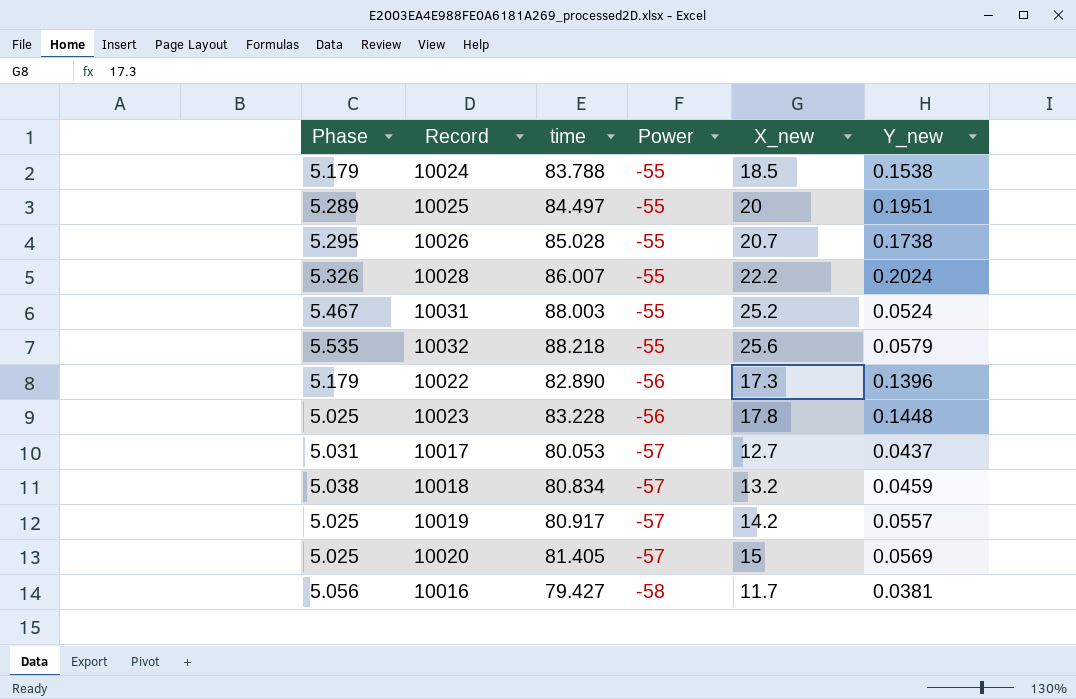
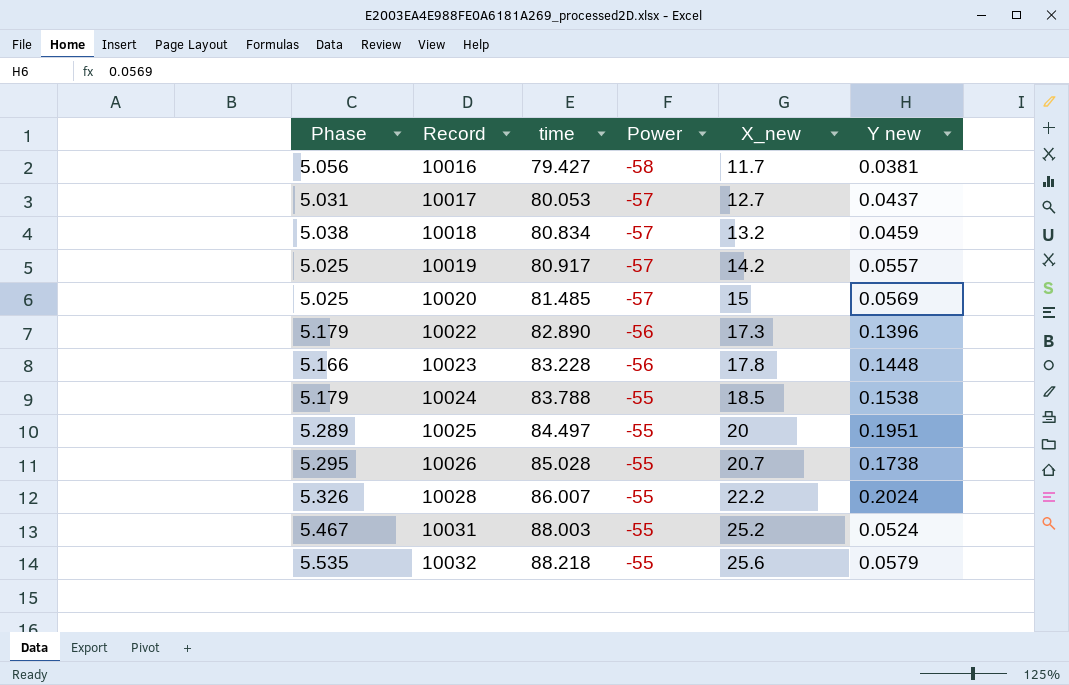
row order: Power descending -> Record ascending
column name: Y_new -> Y new
10020 | time: 81.405 -> 81.485
10023 | Phase: 5.025 -> 5.166

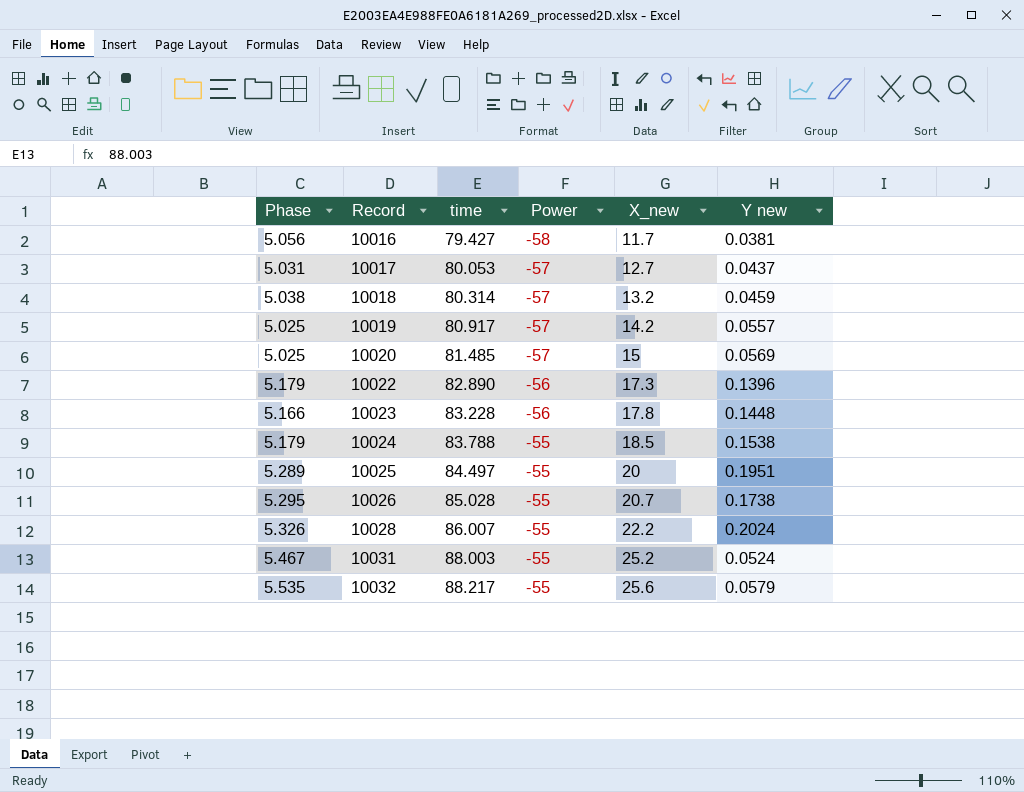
10018 | time: 80.834 -> 80.314
10032 | time: 88.218 -> 88.217

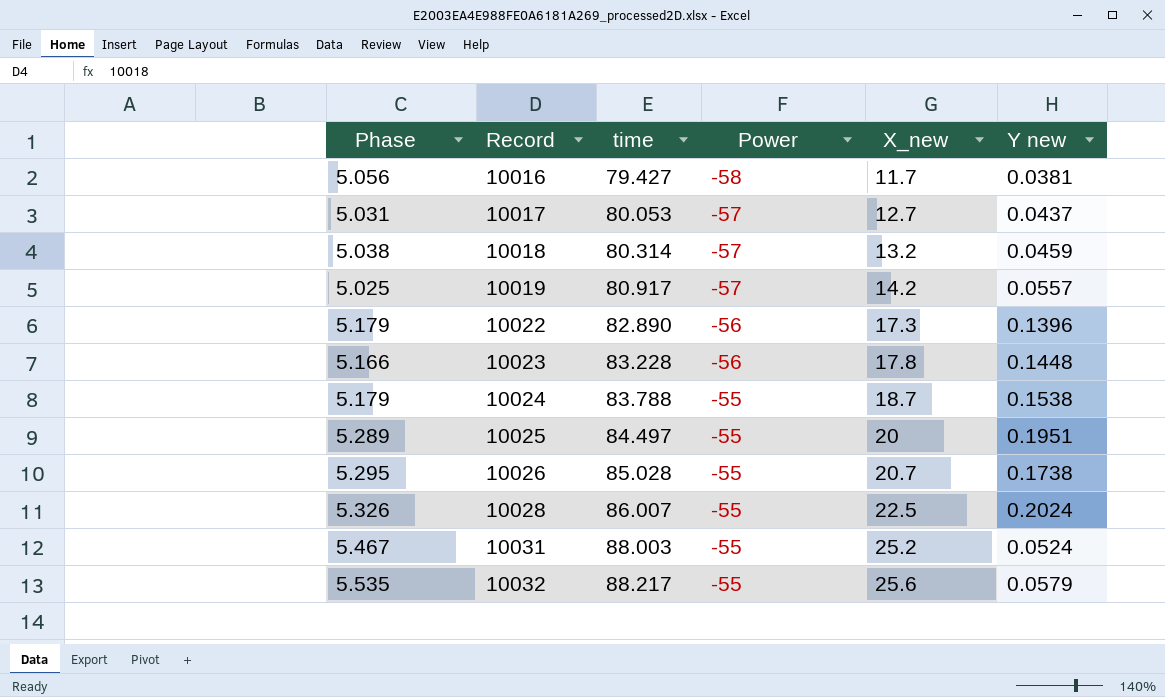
row 10020: 5.025 | 81.485 | -57 | 15 | 0.0569 -> none
10024 | X_new: 18.5 -> 18.7
10028 | X_new: 22.2 -> 22.5

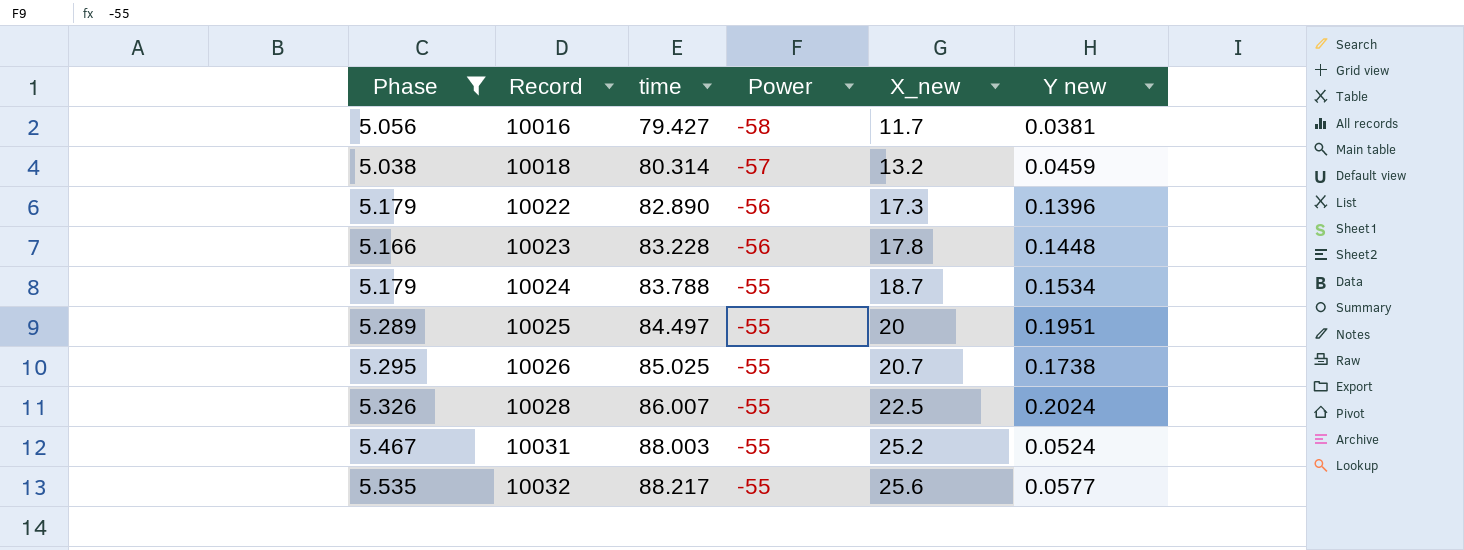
filter: none -> Phase >= 5.038
10024 | Y new: 0.1538 -> 0.1534
10026 | time: 85.028 -> 85.025
10032 | Y new: 0.0579 -> 0.0577

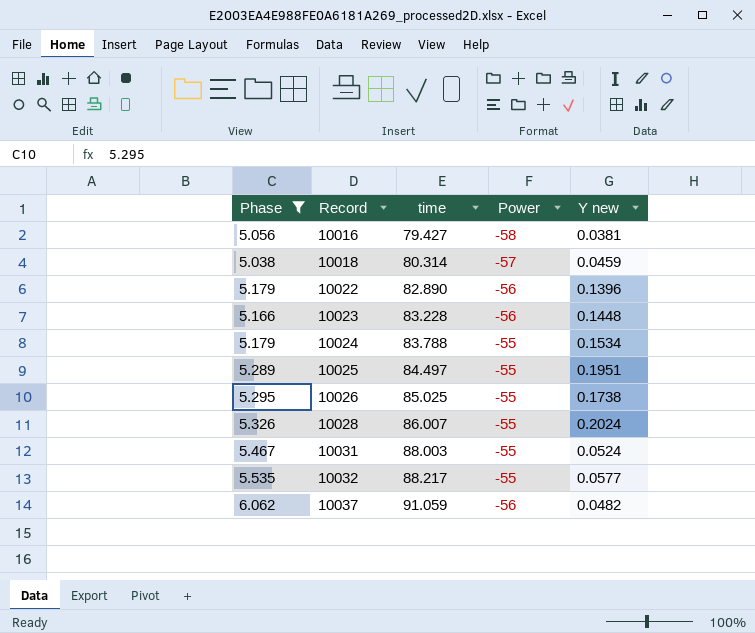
column X_new | position: 5 -> none
row 10037: none -> 6.062 | 91.059 | -56 | 0.0482

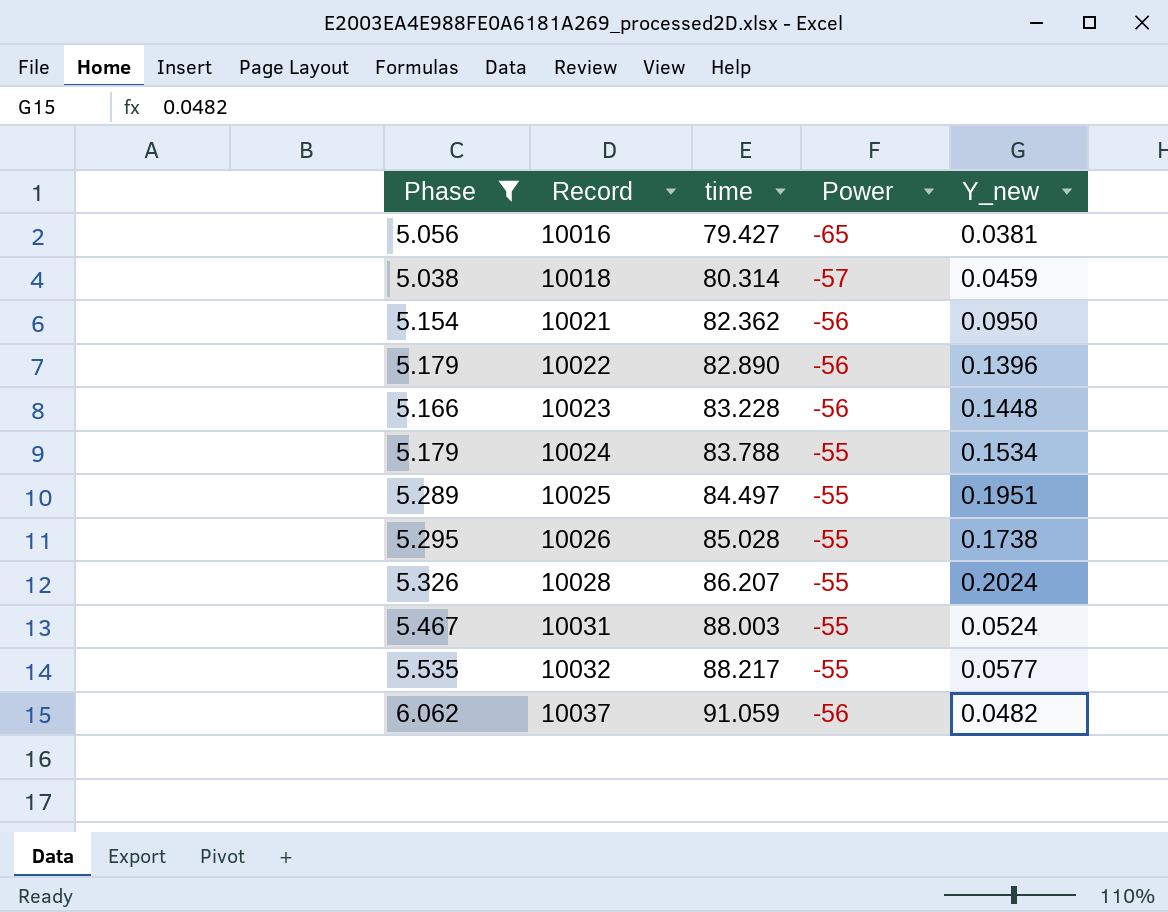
column name: Y new -> Y_new
10016 | Power: -58 -> -65
row 10021: none -> 5.154 | 82.362 | -56 | 0.0950
10026 | time: 85.025 -> 85.028
10028 | time: 86.007 -> 86.207

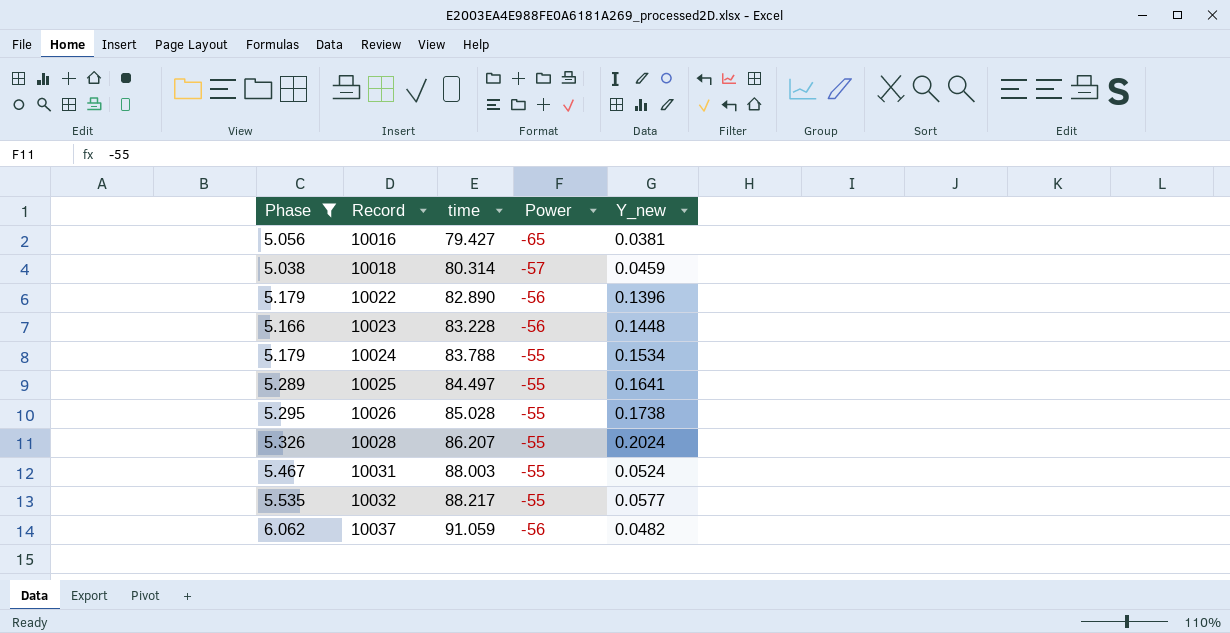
row 10021: 5.154 | 82.362 | -56 | 0.0950 -> none
10025 | Y_new: 0.1951 -> 0.1641

